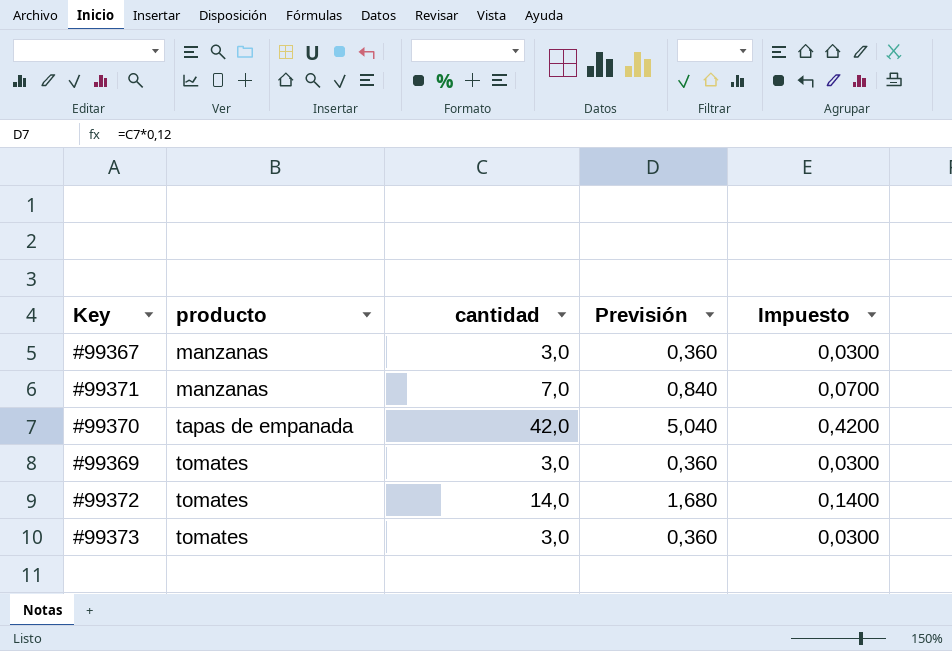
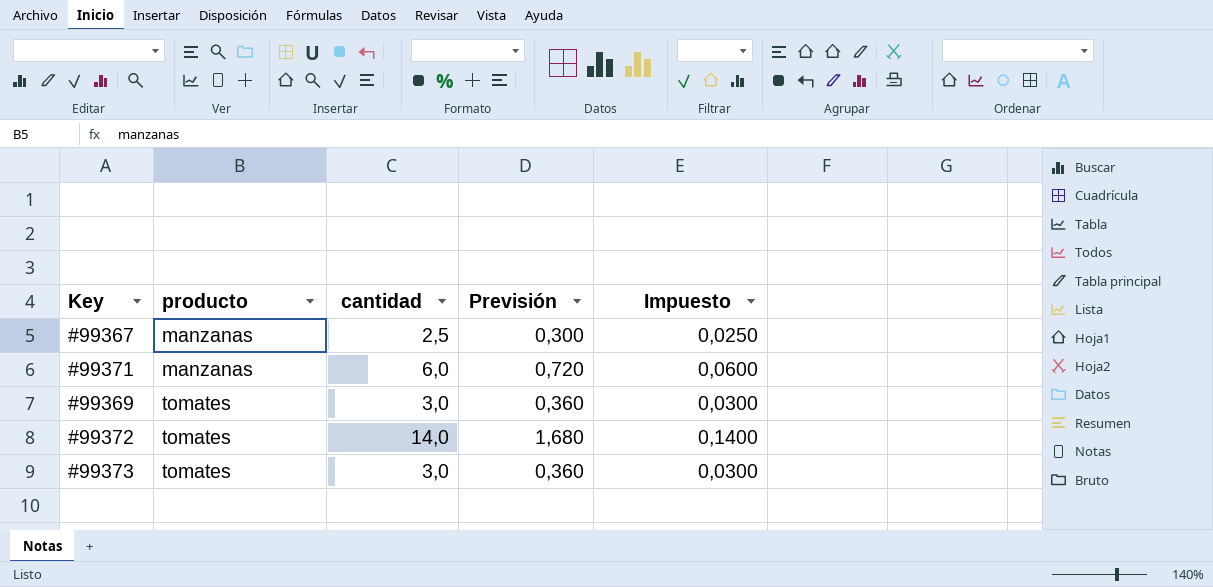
row #99370: tapas de empanada | 42,0 | 5,040 | 0,4200 -> none
#99367 | cantidad: 3,0 -> 2,5
#99367 | Previsión: 0,360 -> 0,300
#99367 | Impuesto: 0,0300 -> 0,0250
#99371 | cantidad: 7,0 -> 6,0
#99371 | Previsión: 0,840 -> 0,720
#99371 | Impuesto: 0,0700 -> 0,0600

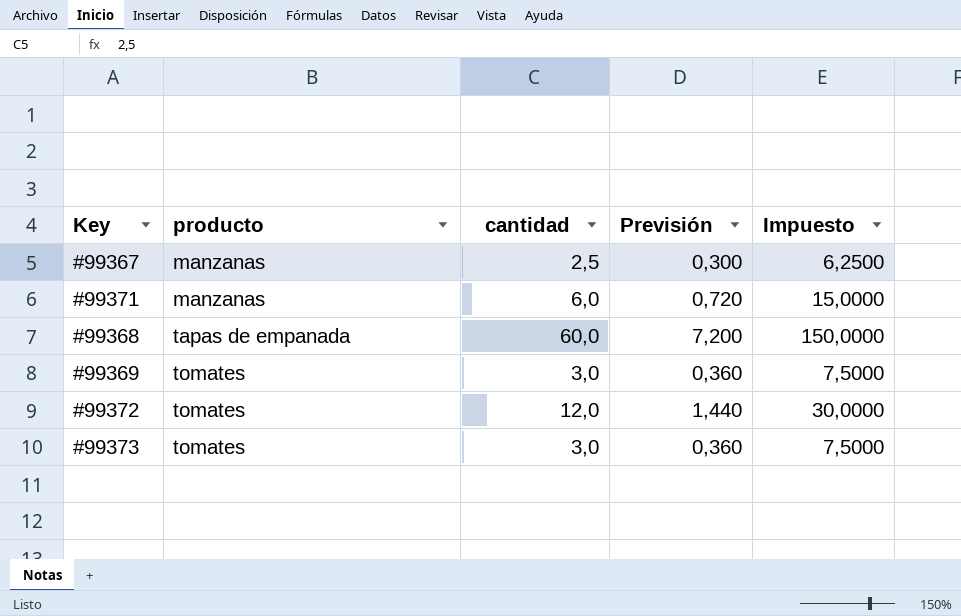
column Impuesto | formula: [cantidad] * 0,01 -> [cantidad] * 2,5
row #99368: none -> tapas de empanada | 60,0 | 7,200 | 150,0000
#99372 | cantidad: 14,0 -> 12,0
#99372 | Previsión: 1,680 -> 1,440

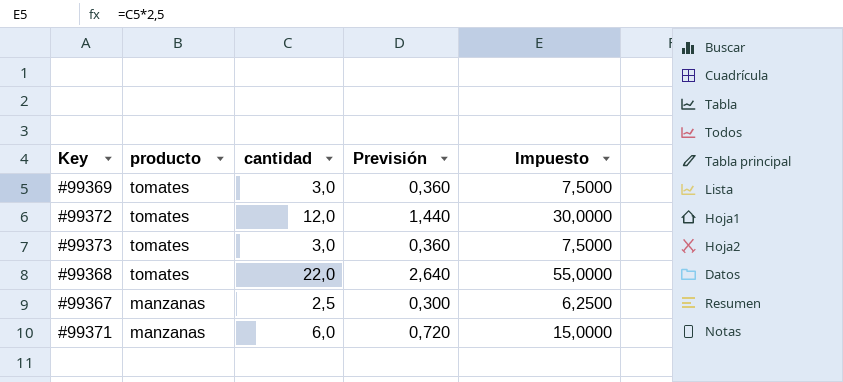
row order: producto ascending -> producto descending
#99368 | producto: tapas de empanada -> tomates
#99368 | cantidad: 60,0 -> 22,0
#99368 | Previsión: 7,200 -> 2,640
#99368 | Impuesto: 150,0000 -> 55,0000

